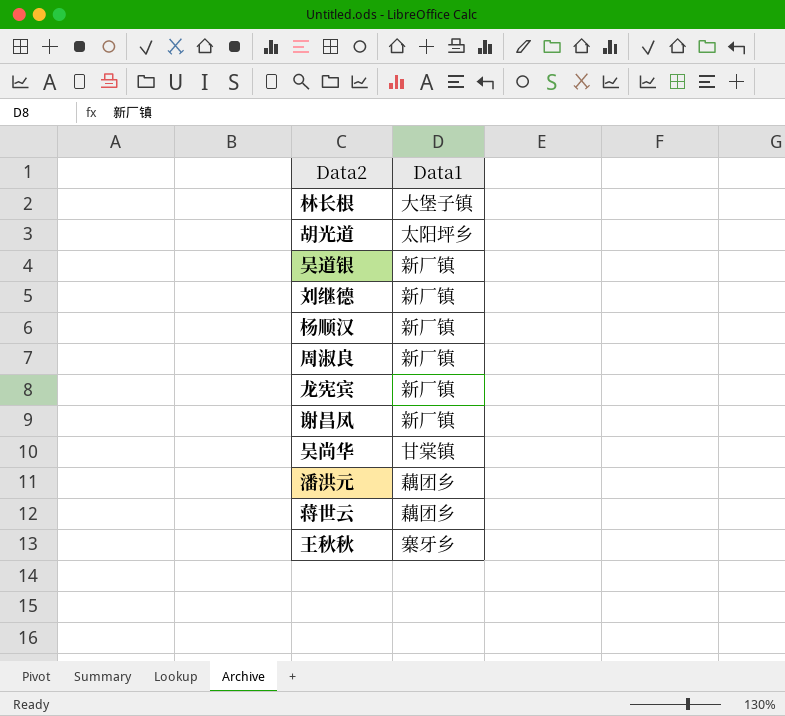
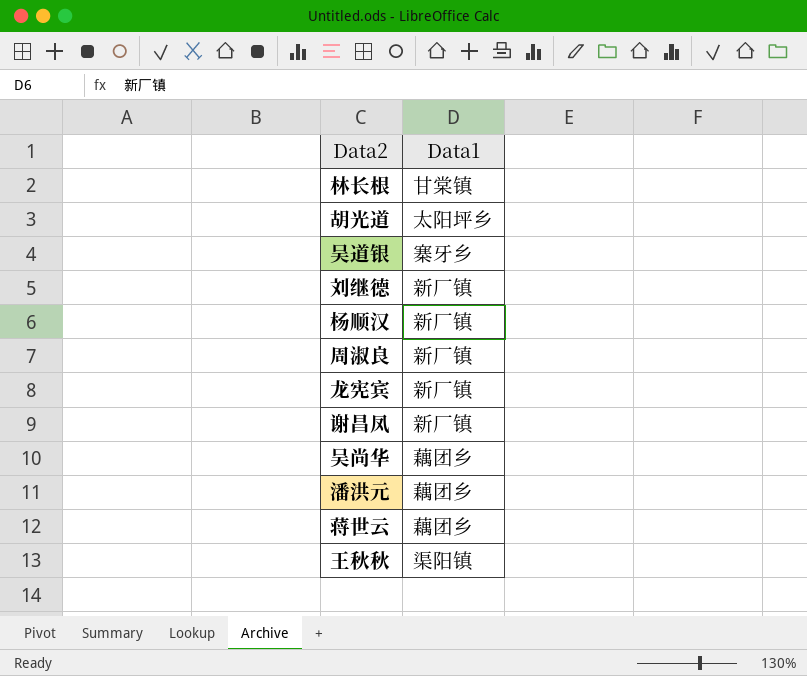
林长根 | Data1: 大堡子镇 -> 甘棠镇
吴道银 | Data1: 新厂镇 -> 寨牙乡
吴尚华 | Data1: 甘棠镇 -> 藕团乡
王秋秋 | Data1: 寨牙乡 -> 渠阳镇

